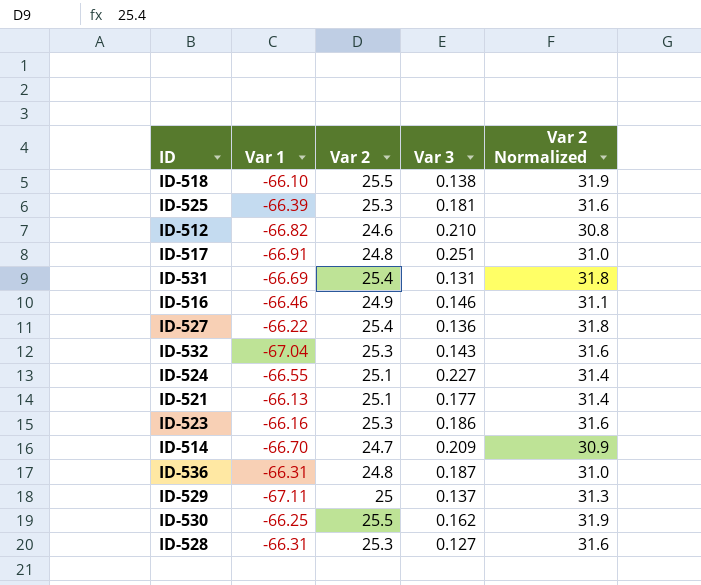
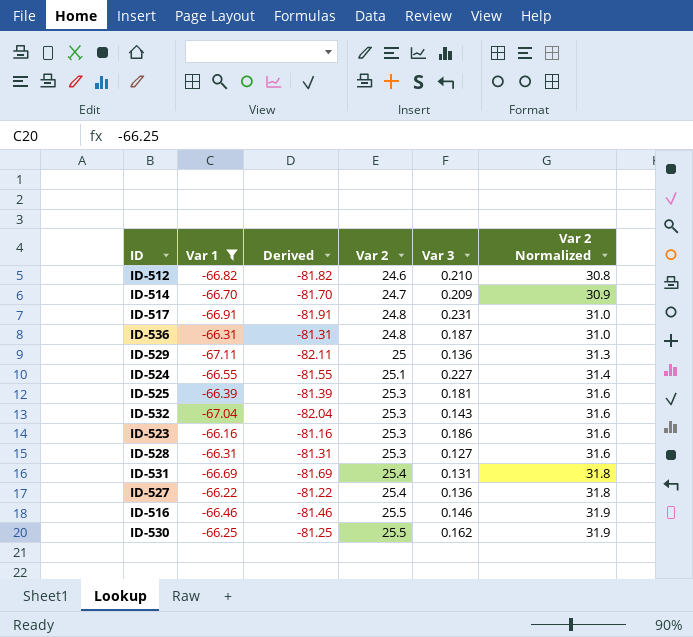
filter: none -> Var 1 <= -66.16
row order: none -> Var 2 ascending
column Derived | formula: none -> [Var 1] - 15
ID-517 | Var 3: 0.251 -> 0.231
ID-529 | Var 3: 0.137 -> 0.136
ID-516 | Var 2: 24.9 -> 25.5
ID-516 | Var 2 Normalized: 31.1 -> 31.9

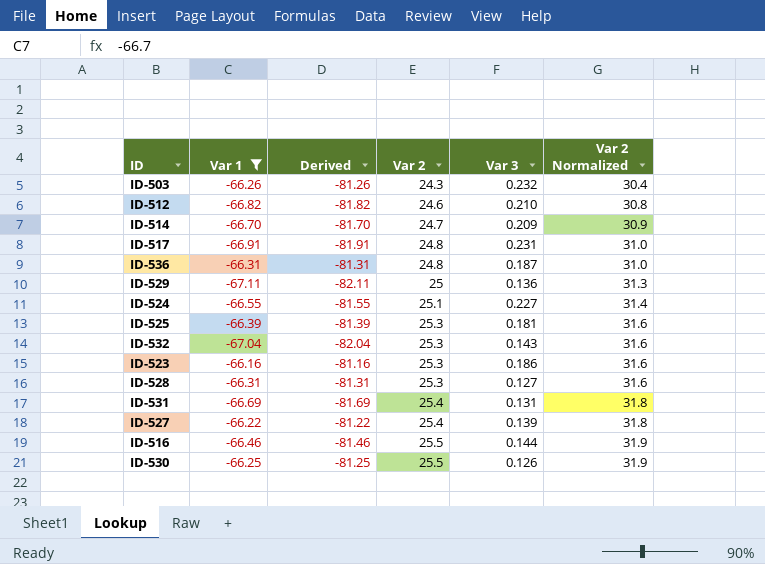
row ID-503: none -> -66.26 | -81.26 | 24.3 | 0.232 | 30.4
ID-527 | Var 3: 0.136 -> 0.139
ID-516 | Var 3: 0.146 -> 0.144
ID-530 | Var 3: 0.162 -> 0.126

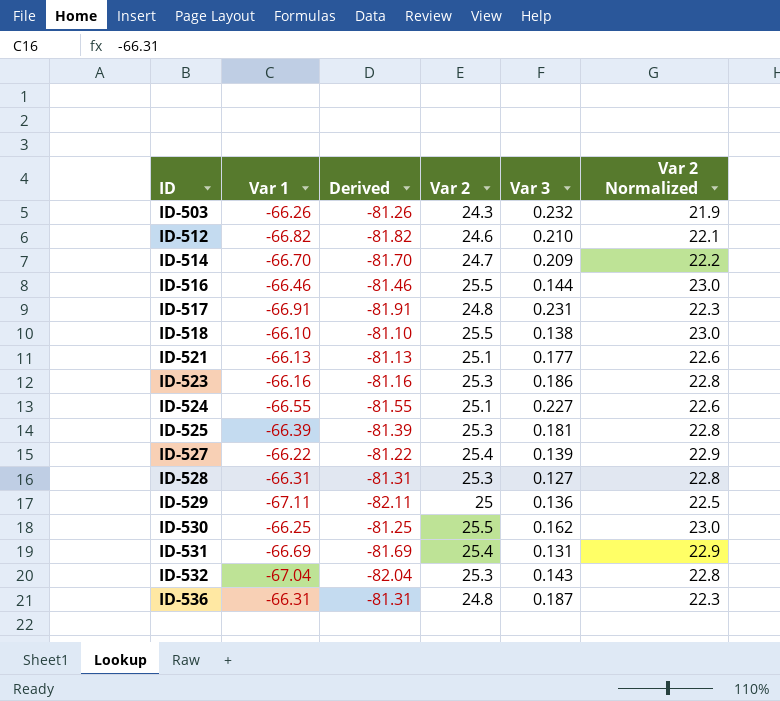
filter: Var 1 <= -66.16 -> none
row order: Var 2 ascending -> ID ascending
column Var 2 Normalized | formula: [Var 2] * 1.25 -> [Var 2] * 0.9
ID-530 | Var 3: 0.126 -> 0.162

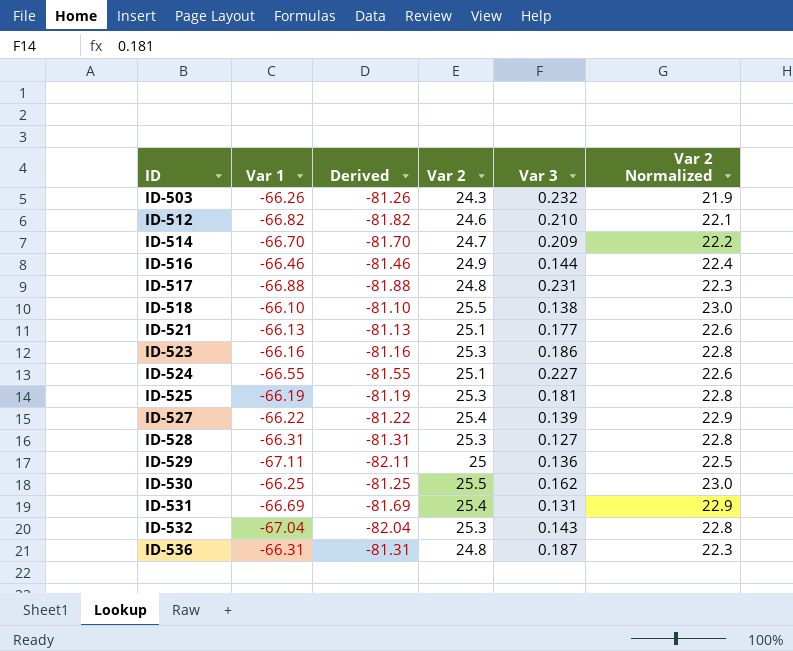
ID-516 | Var 2: 25.5 -> 24.9
ID-516 | Var 2 Normalized: 23.0 -> 22.4
ID-517 | Var 1: -66.91 -> -66.88
ID-517 | Derived: -81.91 -> -81.88
ID-525 | Var 1: -66.39 -> -66.19
ID-525 | Derived: -81.39 -> -81.19

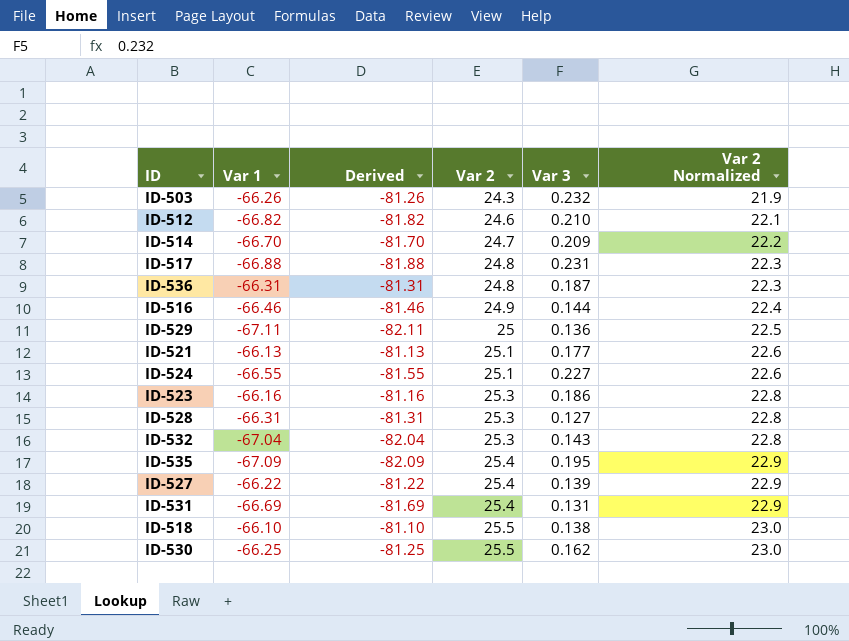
row order: ID ascending -> Var 2 ascending
row ID-525: -66.19 | -81.19 | 25.3 | 0.181 | 22.8 -> none
row ID-535: none -> -67.09 | -82.09 | 25.4 | 0.195 | 22.9

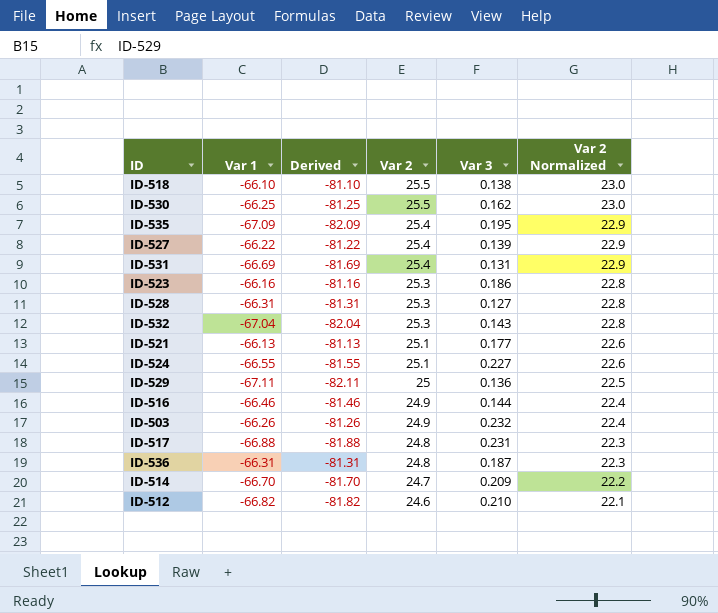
row order: Var 2 ascending -> Var 2 descending
ID-503 | Var 2: 24.3 -> 24.9
ID-503 | Var 2 Normalized: 21.9 -> 22.4

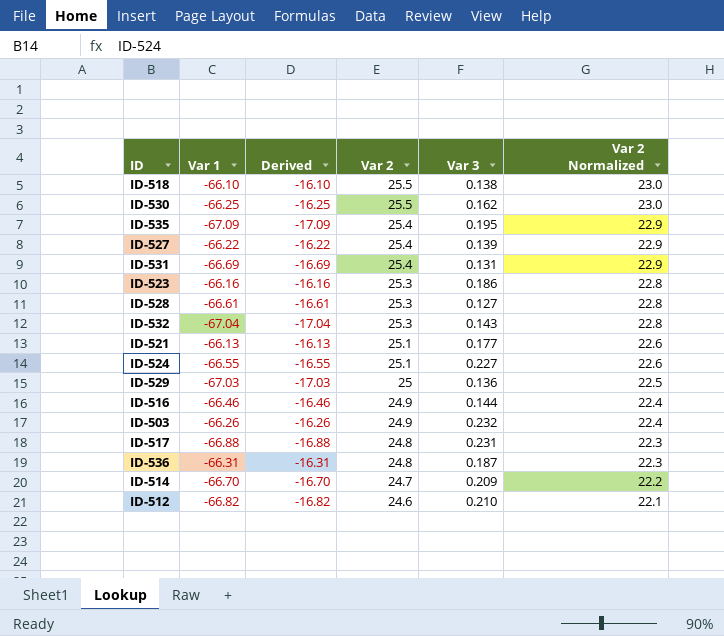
column Derived | formula: [Var 1] - 15 -> [Var 1] + 50
ID-528 | Var 1: -66.31 -> -66.61
ID-529 | Var 1: -67.11 -> -67.03

